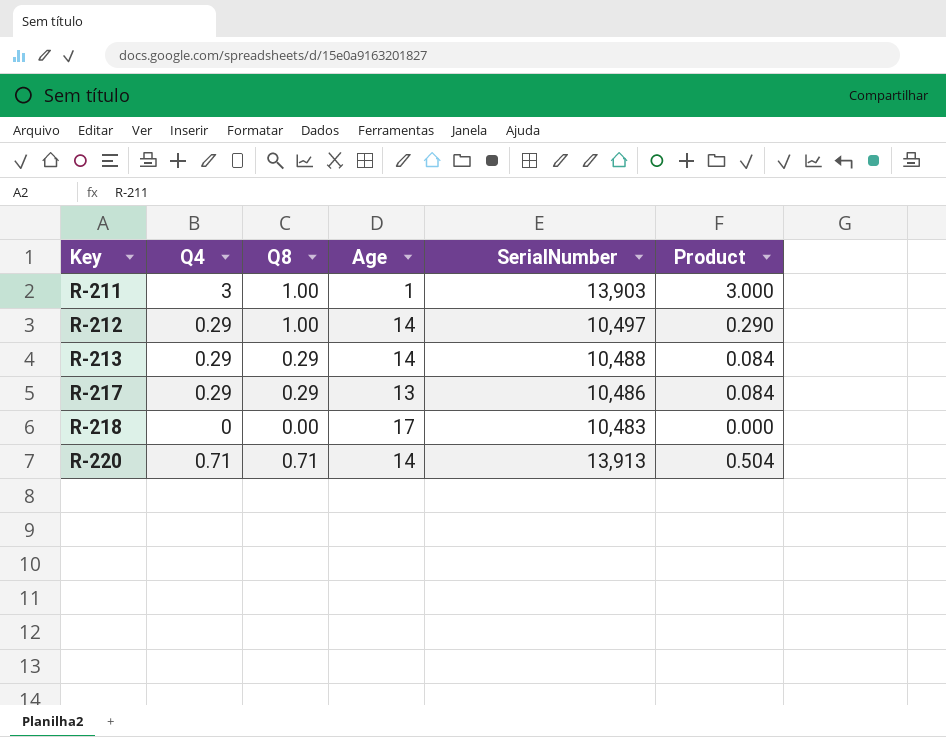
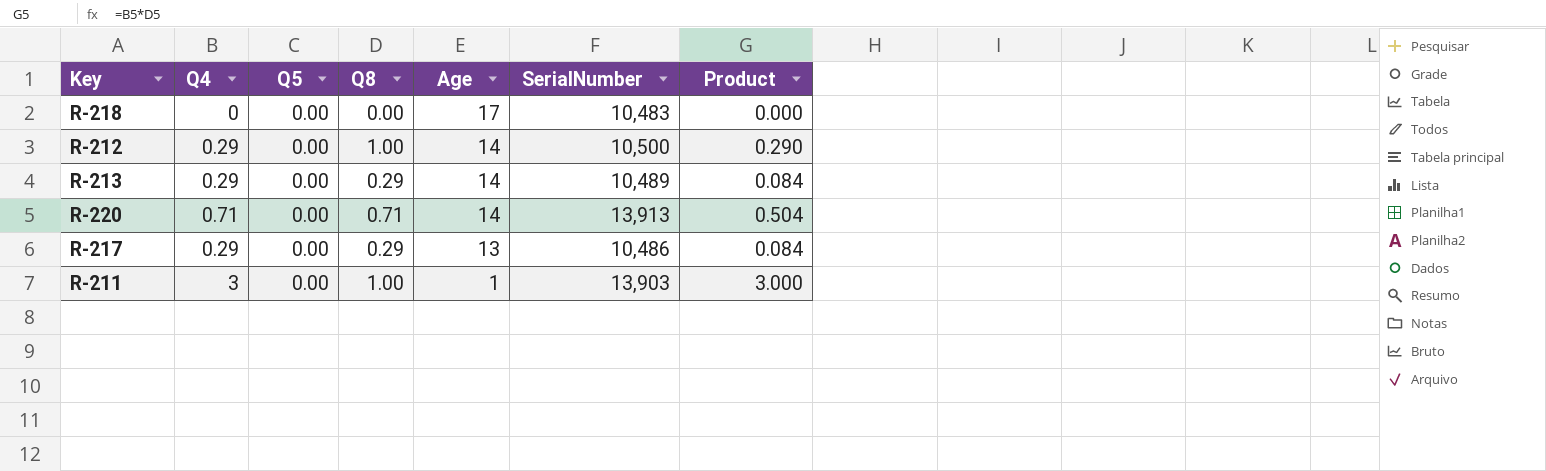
row order: Key ascending -> Age descending
column Q5 | position: none -> 3
R-212 | SerialNumber: 10,497 -> 10,500
R-213 | SerialNumber: 10,488 -> 10,489

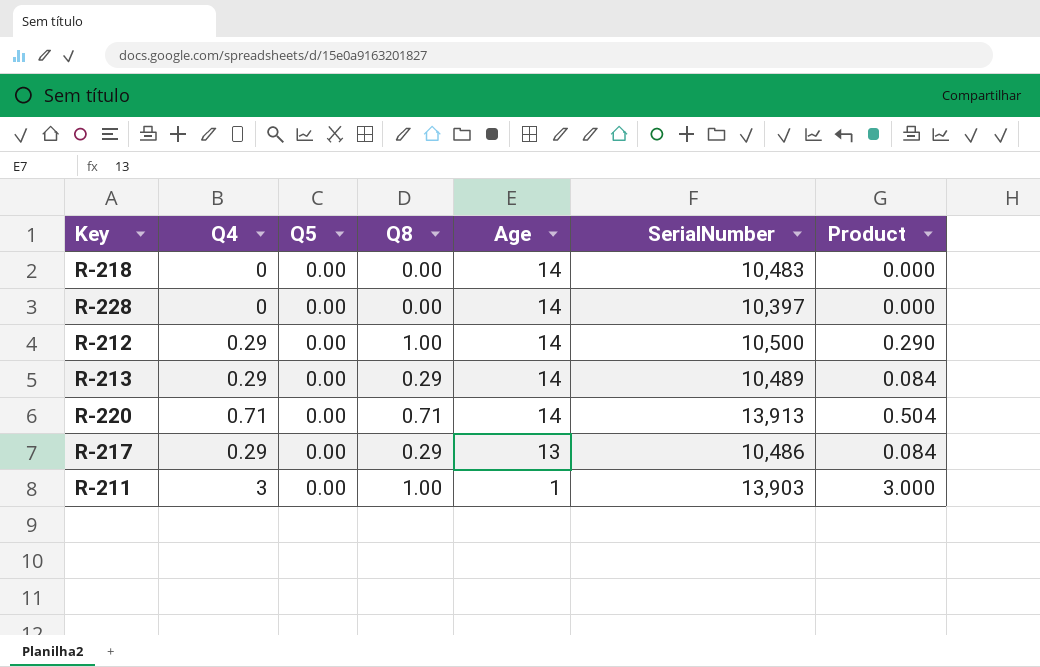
R-218 | Age: 17 -> 14
row R-228: none -> 0 | 0.00 | 0.00 | 14 | 10,397 | 0.000

